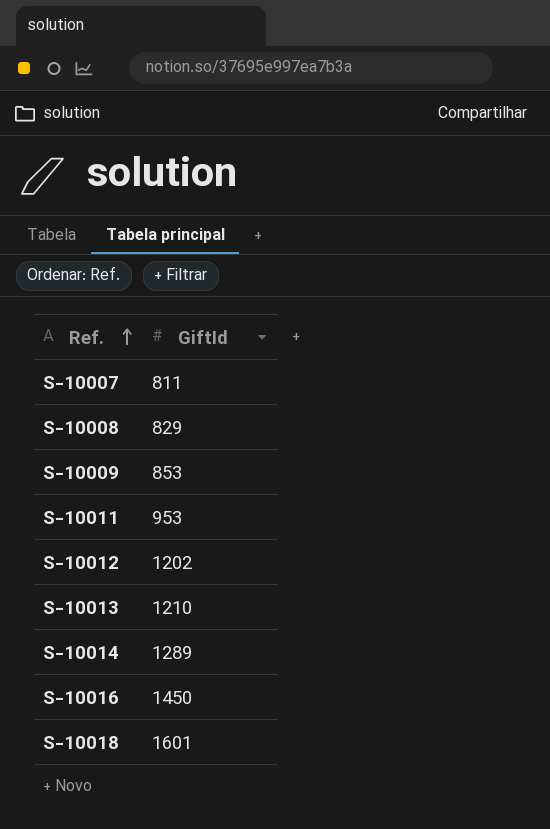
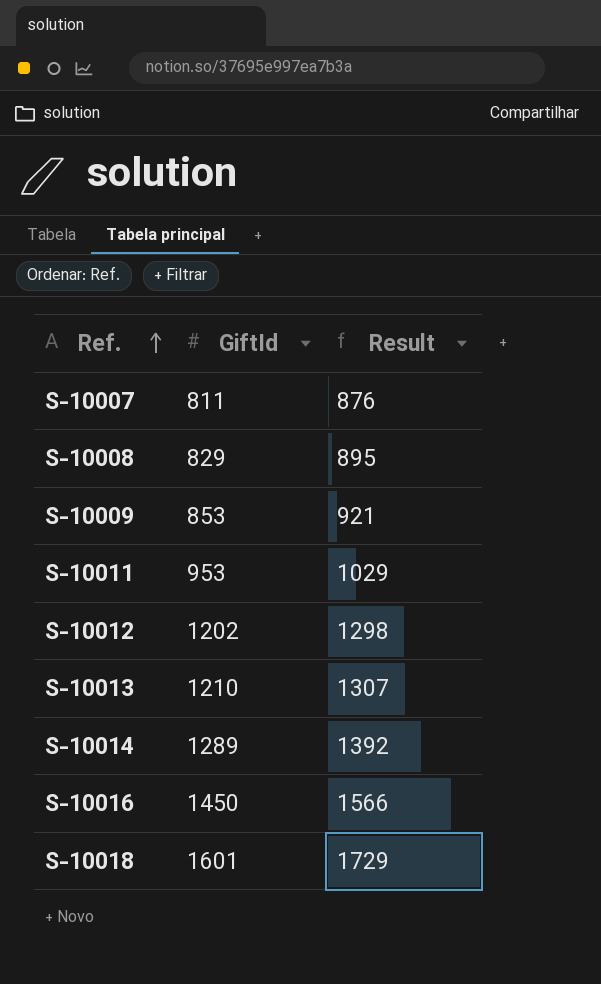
column Result | formula: none -> [GiftId] * 1.08

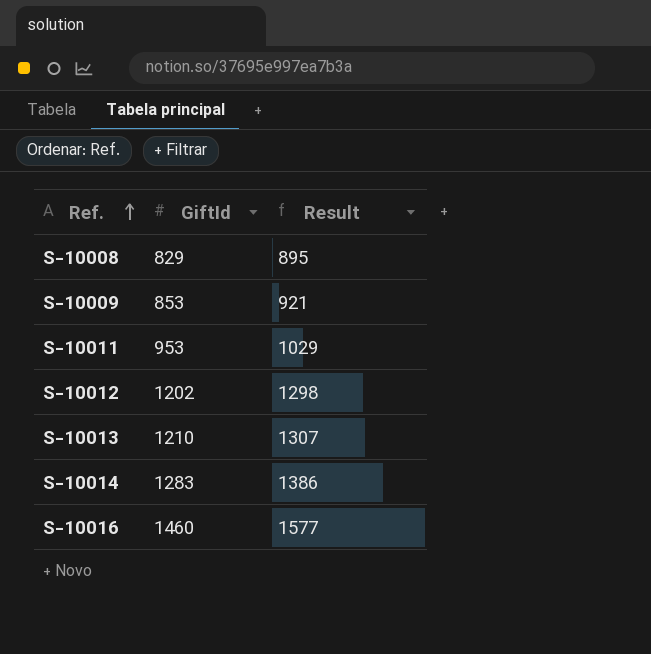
row S-10007: 811 | 876 -> none
row S-10018: 1601 | 1729 -> none
S-10014 | GiftId: 1289 -> 1283
S-10014 | Result: 1392 -> 1386
S-10016 | GiftId: 1450 -> 1460
S-10016 | Result: 1566 -> 1577

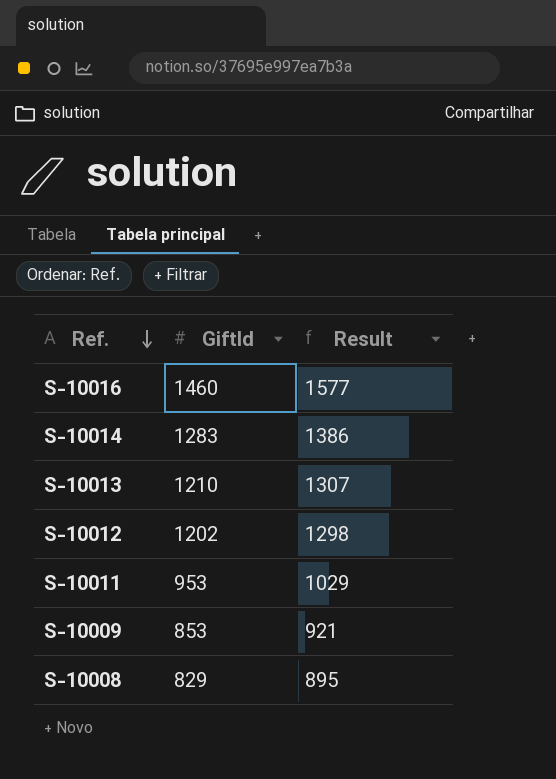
row order: Ref. ascending -> Ref. descending

